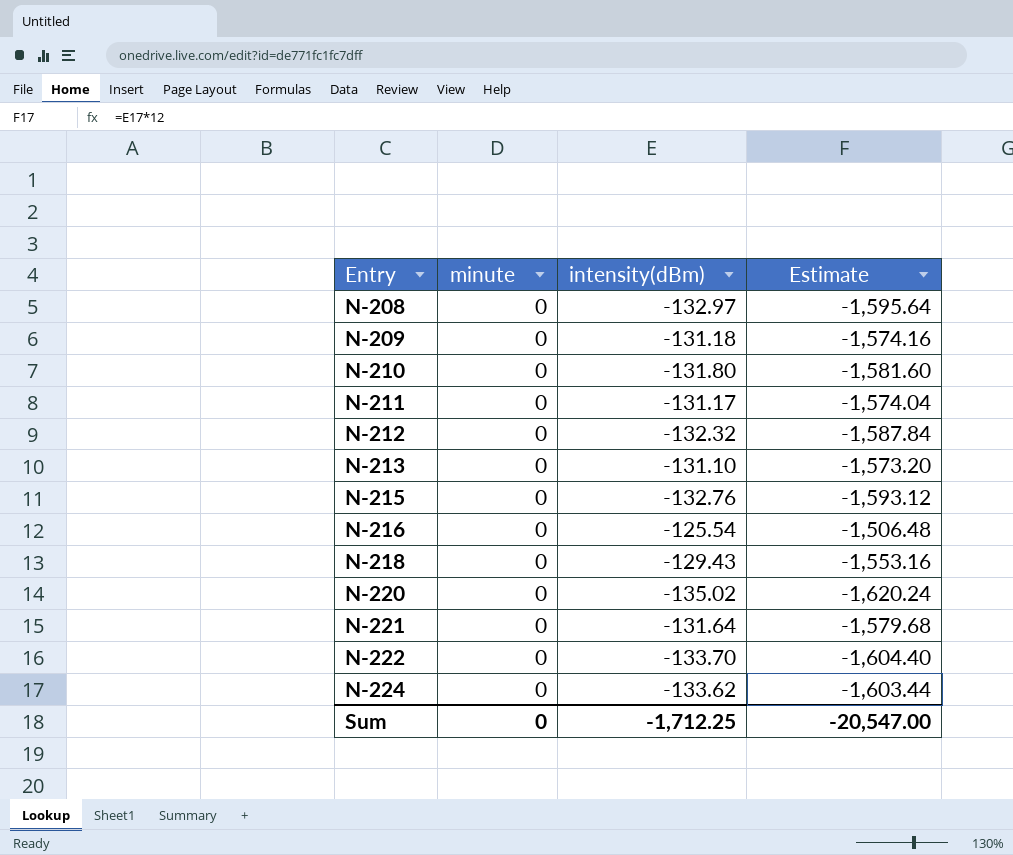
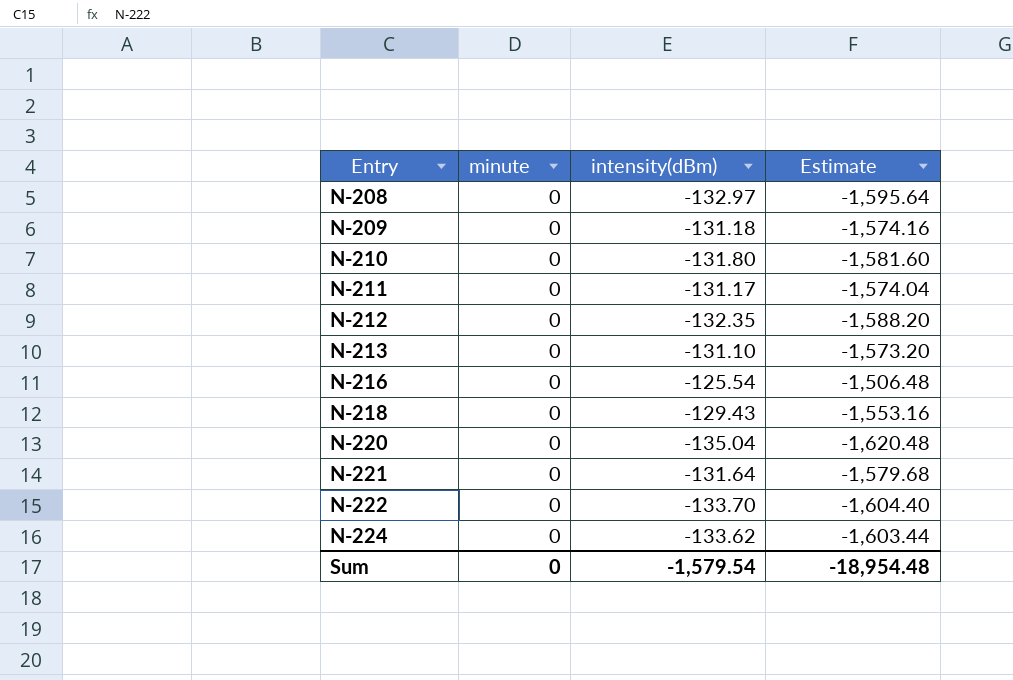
row N-215: 0 | -132.76 | -1,593.12 -> none
N-212 | intensity(dBm): -132.32 -> -132.35
N-212 | Estimate: -1,587.84 -> -1,588.20
N-220 | intensity(dBm): -135.02 -> -135.04
N-220 | Estimate: -1,620.24 -> -1,620.48
Sum | intensity(dBm): -1,712.25 -> -1,579.54
Sum | Estimate: -20,547.00 -> -18,954.48

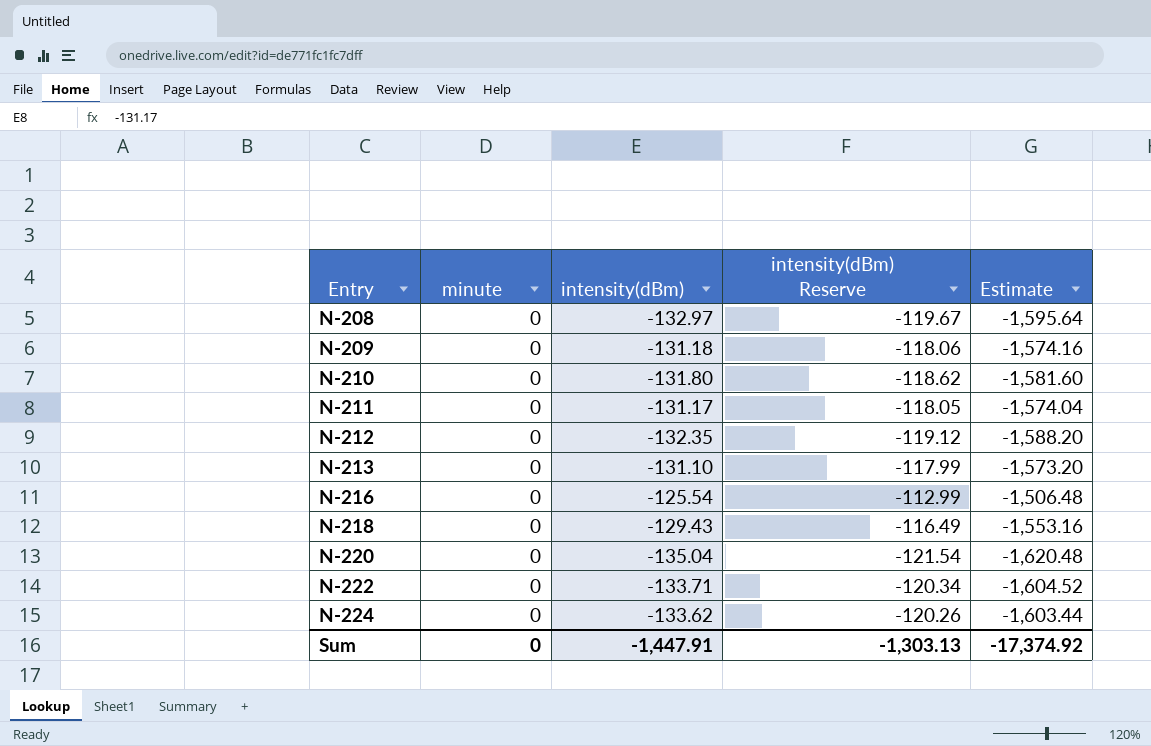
column intensity(dBm) Reserve | formula: none -> [intensity(dBm)] * 0.9
row N-221: 0 | -131.64 | -1,579.68 -> none
N-222 | intensity(dBm): -133.70 -> -133.71
N-222 | Estimate: -1,604.40 -> -1,604.52
Sum | intensity(dBm): -1,579.54 -> -1,447.91
Sum | Estimate: -18,954.48 -> -17,374.92

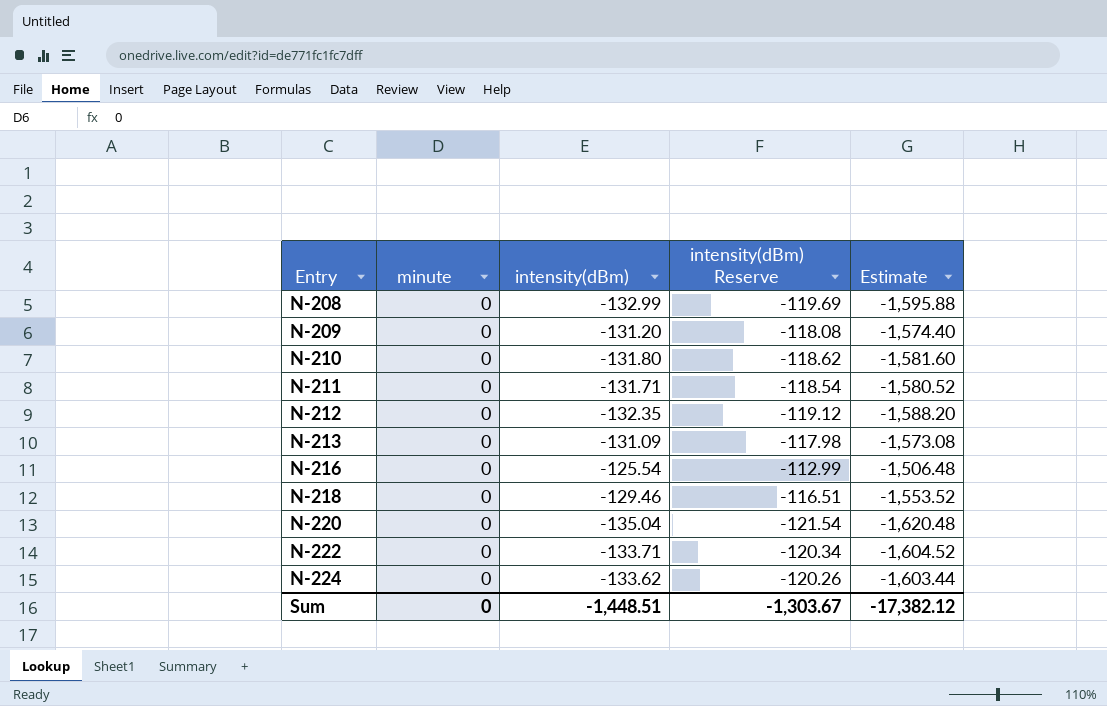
N-208 | intensity(dBm): -132.97 -> -132.99
N-208 | intensity(dBm) Reserve: -119.67 -> -119.69
N-208 | Estimate: -1,595.64 -> -1,595.88
N-209 | intensity(dBm): -131.18 -> -131.20
N-209 | intensity(dBm) Reserve: -118.06 -> -118.08
N-209 | Estimate: -1,574.16 -> -1,574.40
N-211 | intensity(dBm): -131.17 -> -131.71
N-211 | intensity(dBm) Reserve: -118.05 -> -118.54
N-211 | Estimate: -1,574.04 -> -1,580.52
N-213 | intensity(dBm): -131.10 -> -131.09
N-213 | intensity(dBm) Reserve: -117.99 -> -117.98
N-213 | Estimate: -1,573.20 -> -1,573.08
N-218 | intensity(dBm): -129.43 -> -129.46
N-218 | intensity(dBm) Reserve: -116.49 -> -116.51
N-218 | Estimate: -1,553.16 -> -1,553.52
Sum | intensity(dBm): -1,447.91 -> -1,448.51
Sum | intensity(dBm) Reserve: -1,303.13 -> -1,303.67
Sum | Estimate: -17,374.92 -> -17,382.12

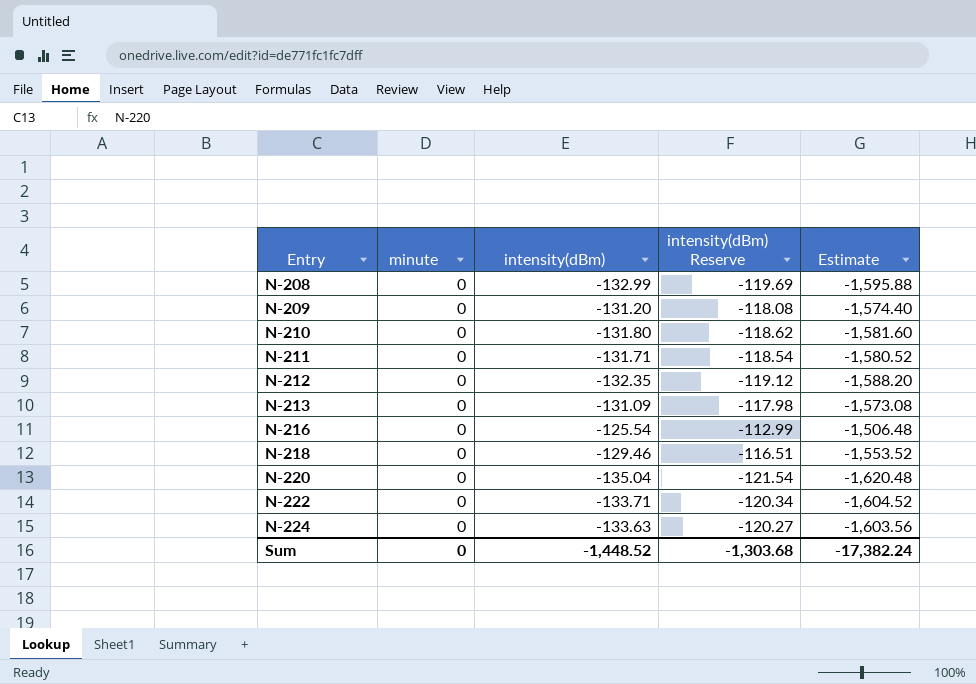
N-224 | intensity(dBm): -133.62 -> -133.63
N-224 | intensity(dBm) Reserve: -120.26 -> -120.27
N-224 | Estimate: -1,603.44 -> -1,603.56
Sum | intensity(dBm): -1,448.51 -> -1,448.52
Sum | intensity(dBm) Reserve: -1,303.67 -> -1,303.68
Sum | Estimate: -17,382.12 -> -17,382.24

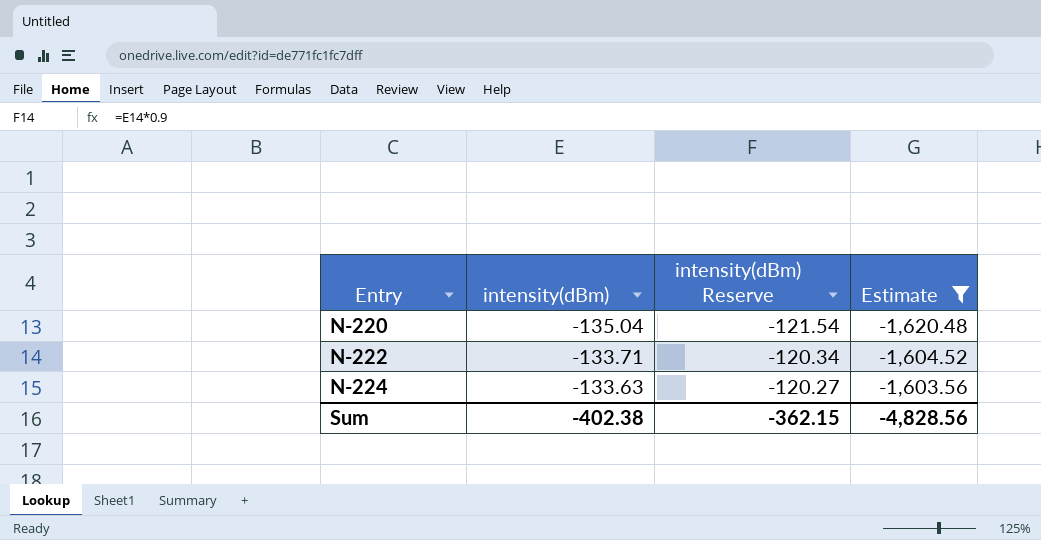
filter: none -> Estimate <= -1,603.56
column minute | position: 2 -> none
Sum | intensity(dBm): -1,448.52 -> -402.38
Sum | intensity(dBm) Reserve: -1,303.68 -> -362.15
Sum | Estimate: -17,382.24 -> -4,828.56

